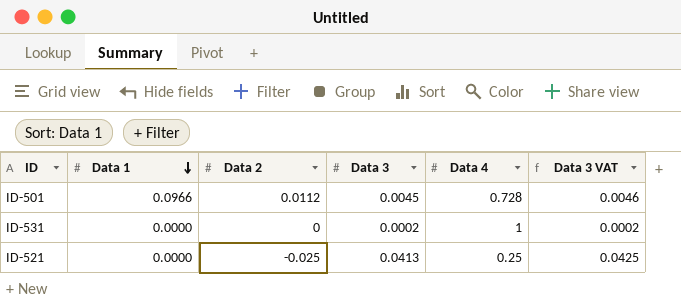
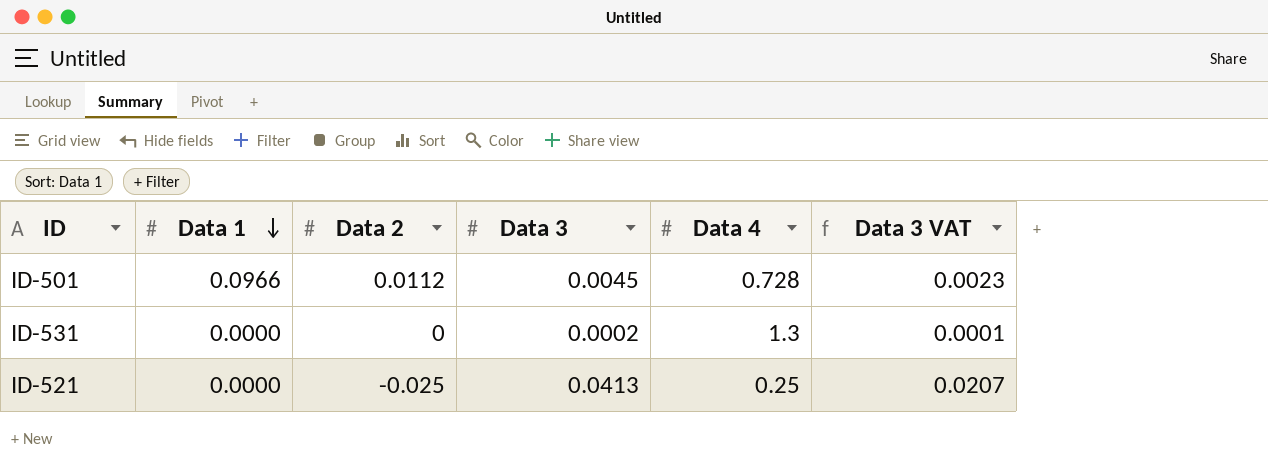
column Data 3 VAT | formula: [Data 3] * 1.03 -> [Data 3] * 0.5
ID-531 | Data 4: 1 -> 1.3

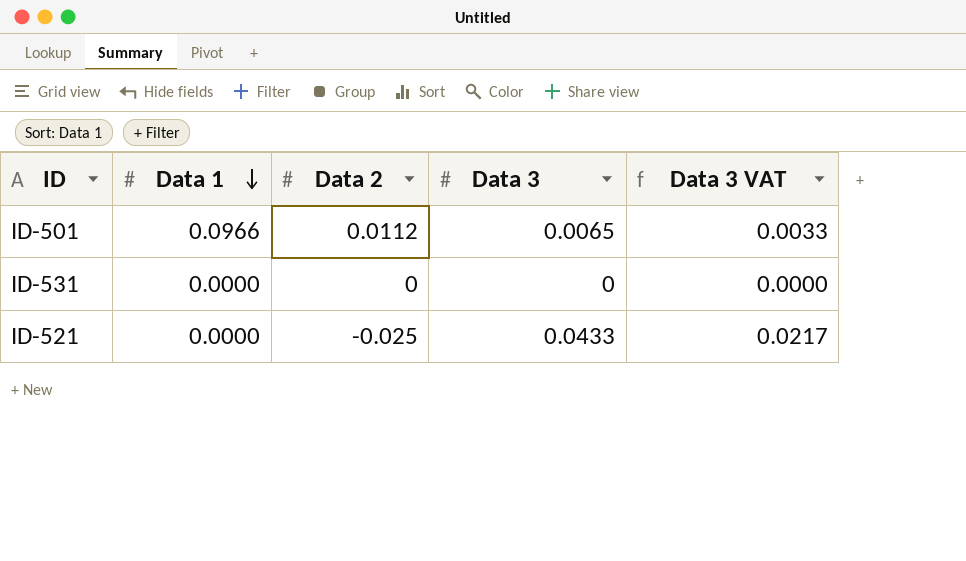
column Data 4 | position: 5 -> none
ID-501 | Data 3: 0.0045 -> 0.0065
ID-501 | Data 3 VAT: 0.0023 -> 0.0033
ID-531 | Data 3: 0.0002 -> 0
ID-531 | Data 3 VAT: 0.0001 -> 0.0000
ID-521 | Data 3: 0.0413 -> 0.0433
ID-521 | Data 3 VAT: 0.0207 -> 0.0217

